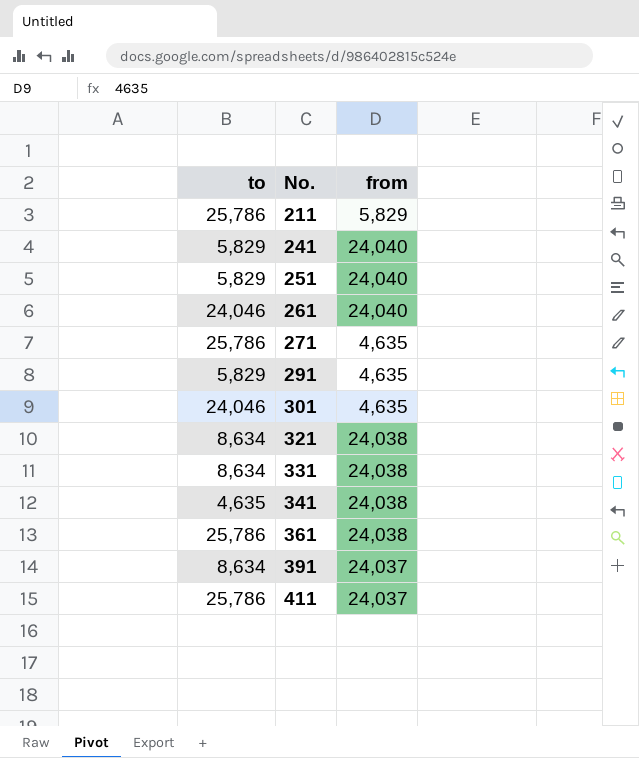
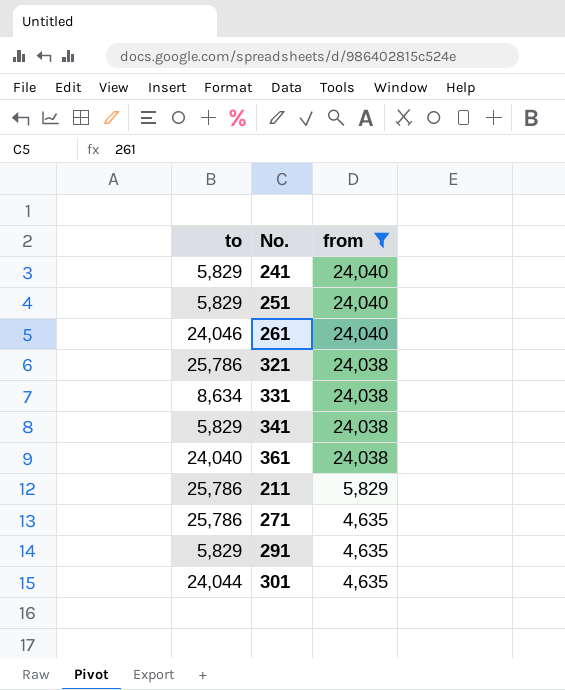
filter: none -> from != 24,037
row order: No. ascending -> from descending
321 | to: 8,634 -> 25,786
341 | to: 4,635 -> 5,829
361 | to: 25,786 -> 24,040
301 | to: 24,046 -> 24,044

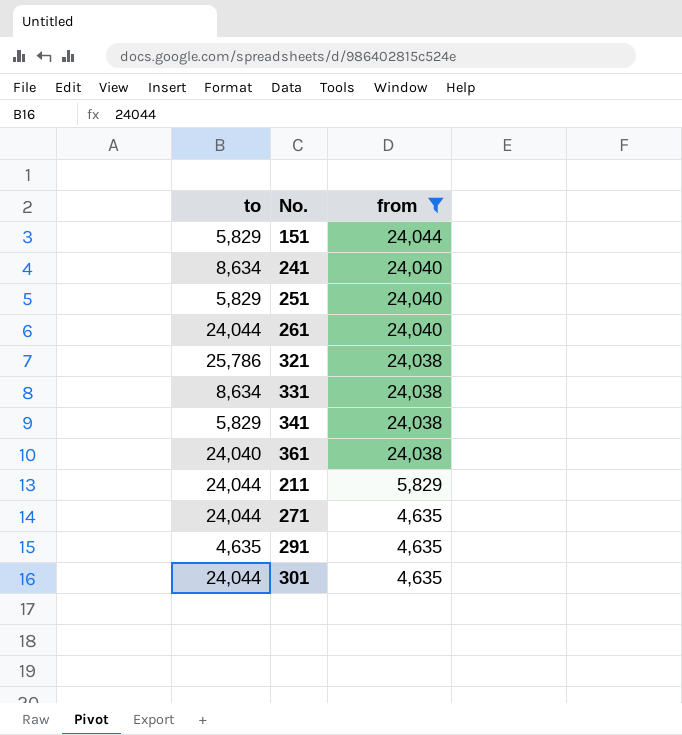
row 151: none -> 5,829 | 24,044
241 | to: 5,829 -> 8,634
261 | to: 24,046 -> 24,044
211 | to: 25,786 -> 24,044
271 | to: 25,786 -> 24,044
291 | to: 5,829 -> 4,635

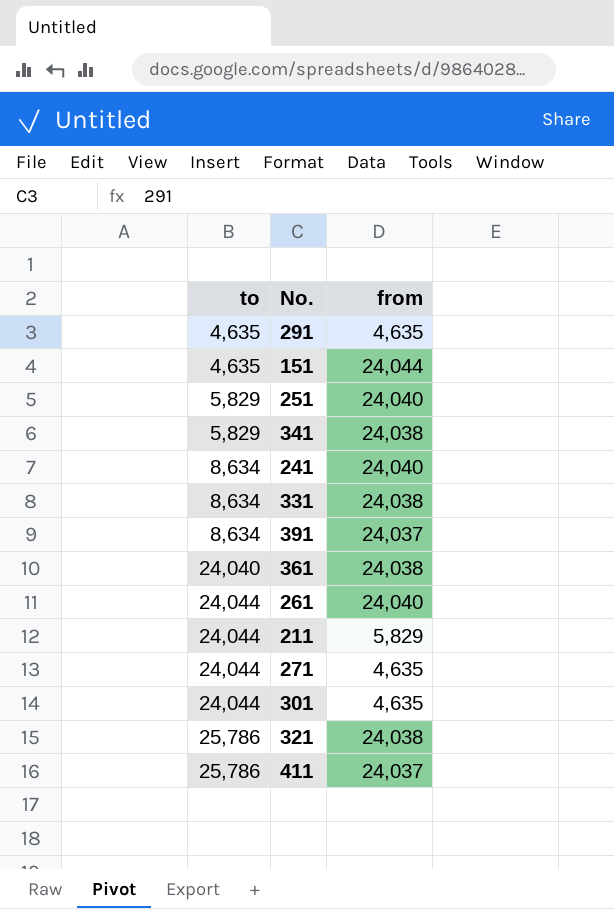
filter: from != 24,037 -> none
row order: from descending -> to ascending
151 | to: 5,829 -> 4,635

